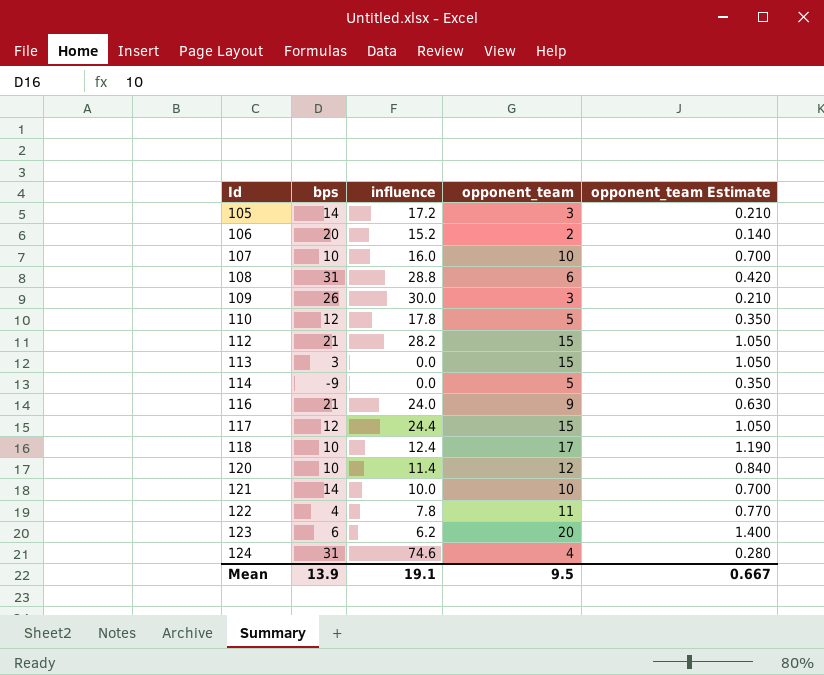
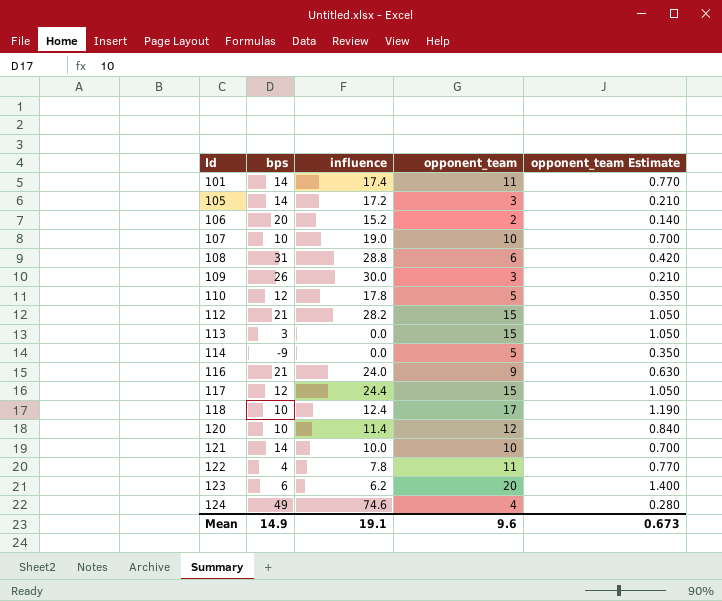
row 101: none -> 14 | 17.4 | 11 | 0.770
107 | influence: 16.0 -> 19.0
124 | bps: 31 -> 49
Mean | bps: 13.9 -> 14.9
Mean | opponent_team: 9.5 -> 9.6
Mean | opponent_team Estimate: 0.667 -> 0.673

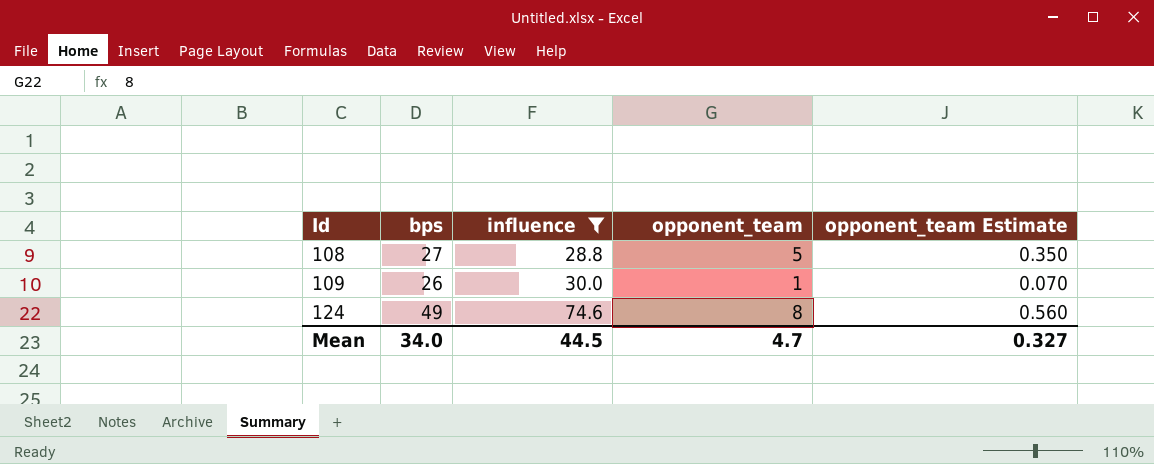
filter: none -> influence >= 28.8
108 | bps: 31 -> 27
108 | opponent_team: 6 -> 5
108 | opponent_team Estimate: 0.420 -> 0.350
109 | opponent_team: 3 -> 1
109 | opponent_team Estimate: 0.210 -> 0.070
124 | opponent_team: 4 -> 8
124 | opponent_team Estimate: 0.280 -> 0.560
Mean | bps: 14.9 -> 34.0
Mean | influence: 19.1 -> 44.5
Mean | opponent_team: 9.6 -> 4.7
Mean | opponent_team Estimate: 0.673 -> 0.327

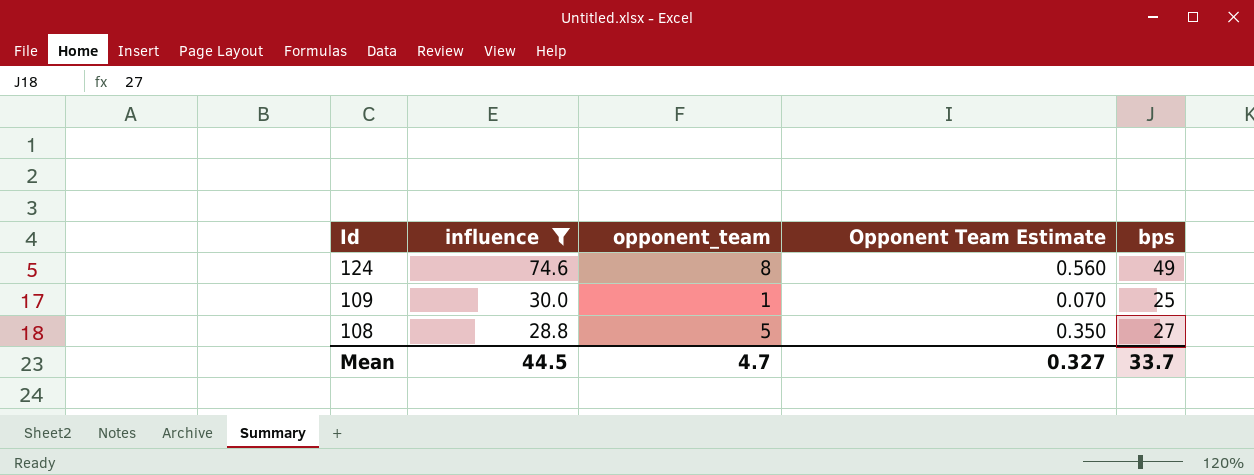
row order: Id ascending -> Id descending
column name: opponent_team Estimate -> Opponent Team Estimate
column bps | position: 2 -> 5
109 | bps: 26 -> 25
Mean | bps: 34.0 -> 33.7

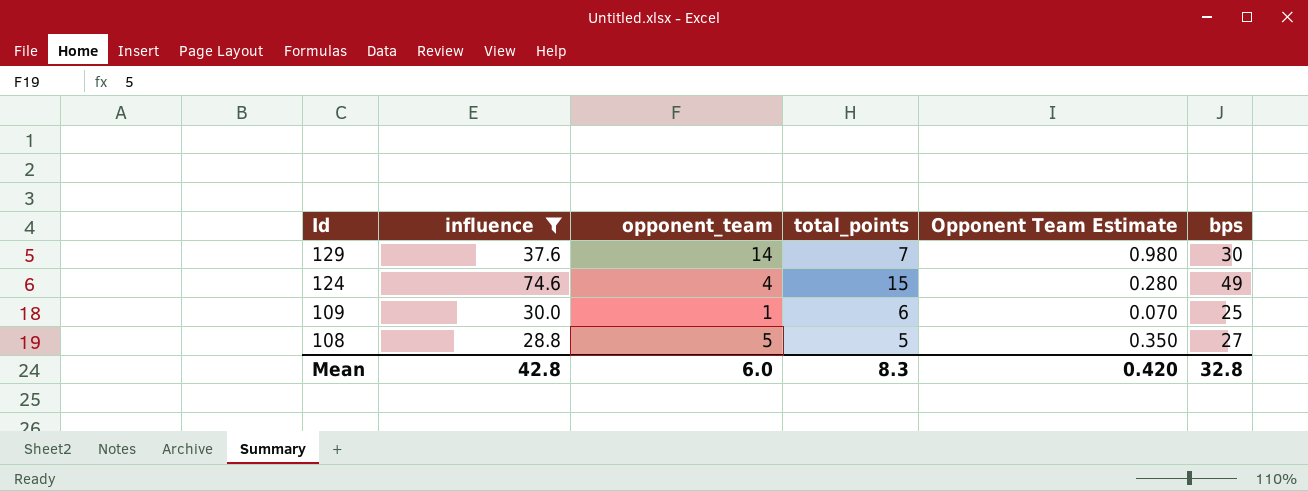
column total_points | position: none -> 4
row 129: none -> 37.6 | 14 | 7 | 0.980 | 30
124 | opponent_team: 8 -> 4
124 | Opponent Team Estimate: 0.560 -> 0.280
Mean | influence: 44.5 -> 42.8
Mean | opponent_team: 4.7 -> 6.0
Mean | Opponent Team Estimate: 0.327 -> 0.420
Mean | bps: 33.7 -> 32.8

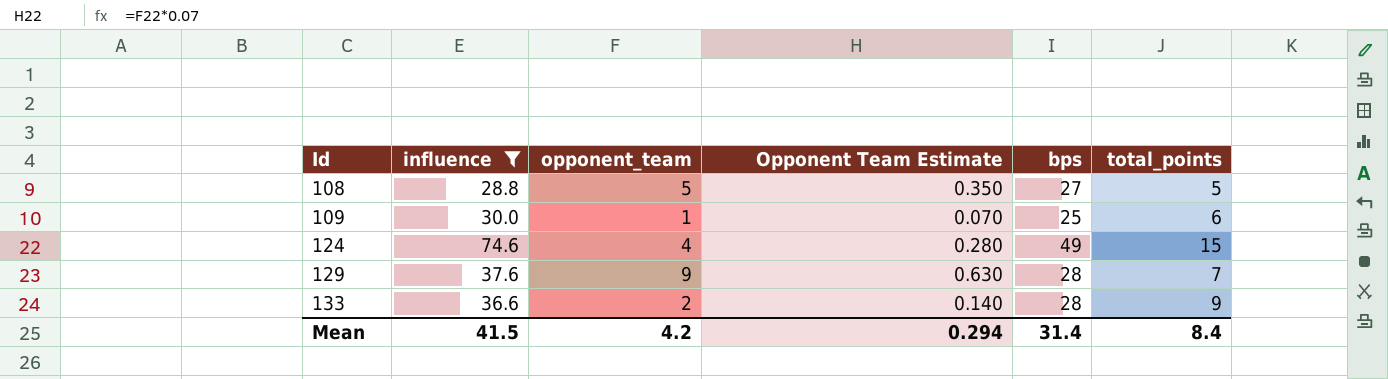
row order: Id descending -> Id ascending
column total_points | position: 4 -> 6
129 | opponent_team: 14 -> 9
129 | Opponent Team Estimate: 0.980 -> 0.630
129 | bps: 30 -> 28
row 133: none -> 36.6 | 2 | 0.140 | 28 | 9
Mean | influence: 42.8 -> 41.5
Mean | opponent_team: 6.0 -> 4.2
Mean | Opponent Team Estimate: 0.420 -> 0.294
Mean | bps: 32.8 -> 31.4
Mean | total_points: 8.3 -> 8.4

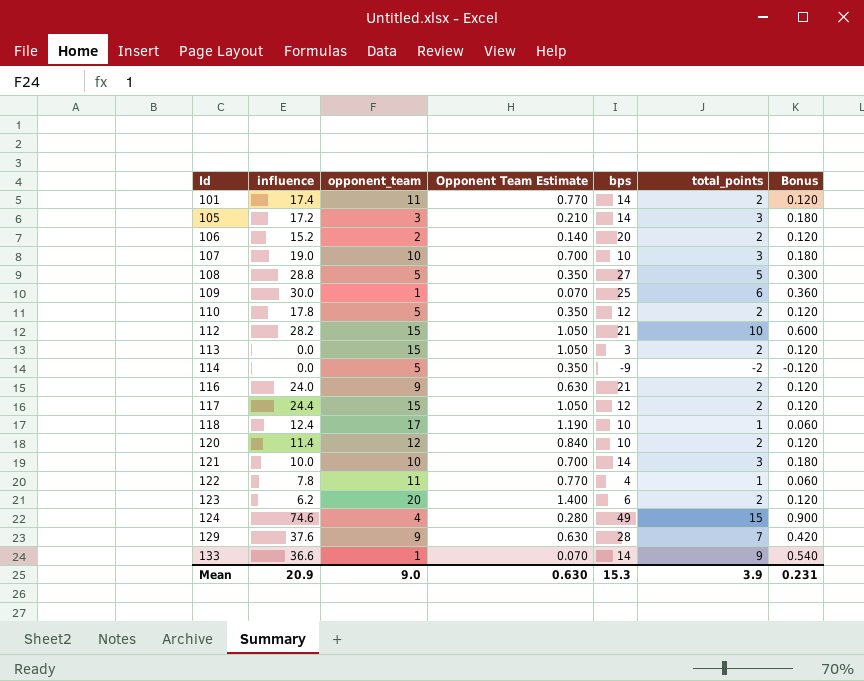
filter: influence >= 28.8 -> none
column Bonus | formula: none -> [total_points] * 0.06
133 | opponent_team: 2 -> 1
133 | Opponent Team Estimate: 0.140 -> 0.070
133 | bps: 28 -> 14
Mean | influence: 41.5 -> 20.9
Mean | opponent_team: 4.2 -> 9.0
Mean | Opponent Team Estimate: 0.294 -> 0.630
Mean | bps: 31.4 -> 15.3
Mean | total_points: 8.4 -> 3.9

